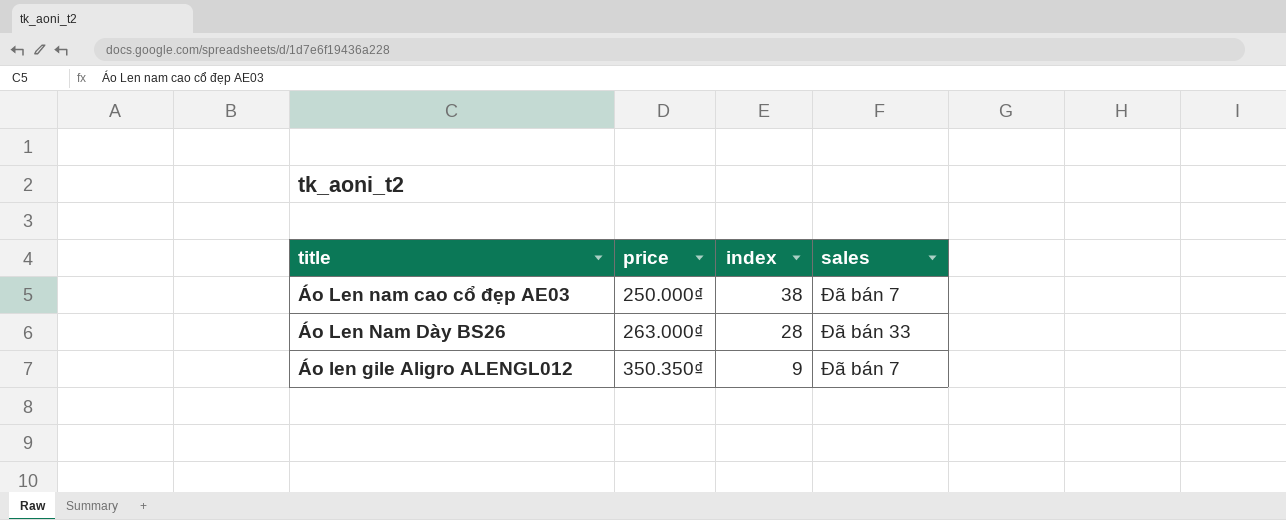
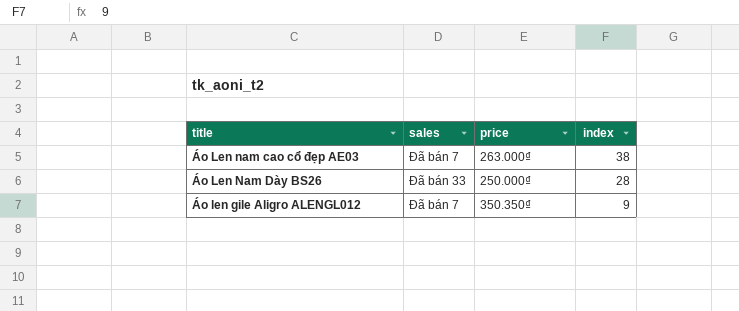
column sales | position: 4 -> 2
Áo Len nam cao cổ đẹp AE03 | price: 250.000₫ -> 263.000₫
Áo Len Nam Dày BS26 | price: 263.000₫ -> 250.000₫

